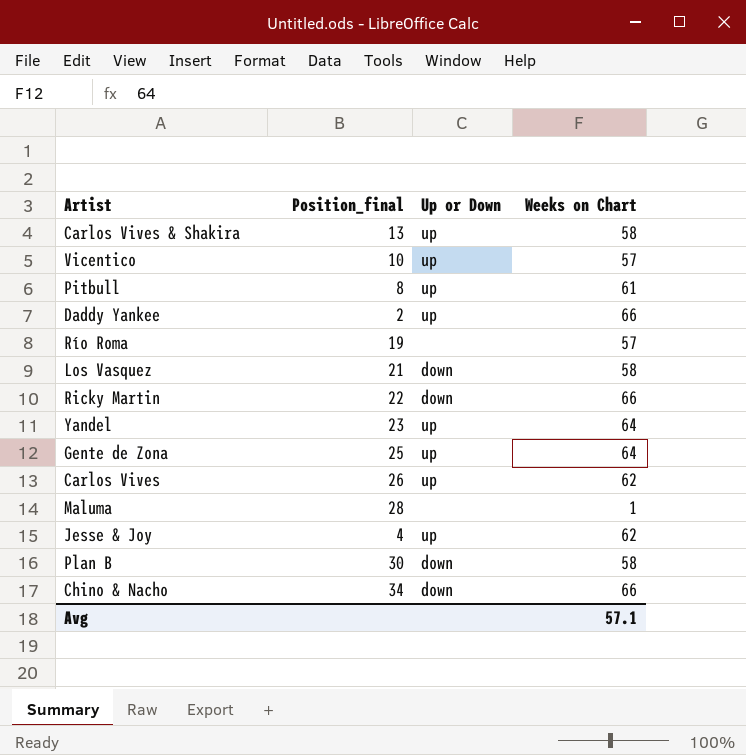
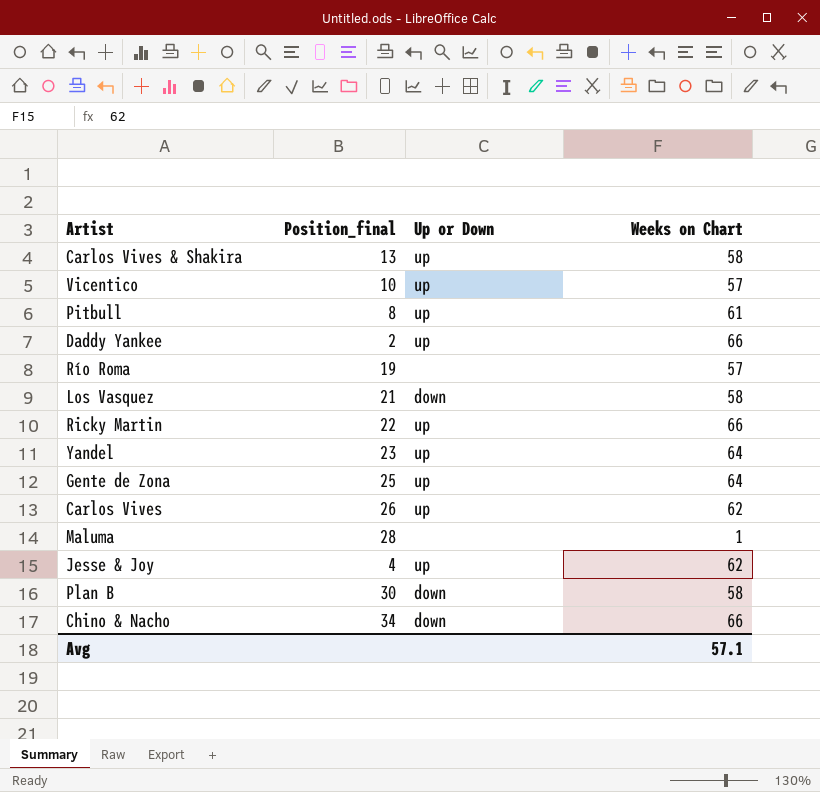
Ricky Martin | Up or Down: down -> up

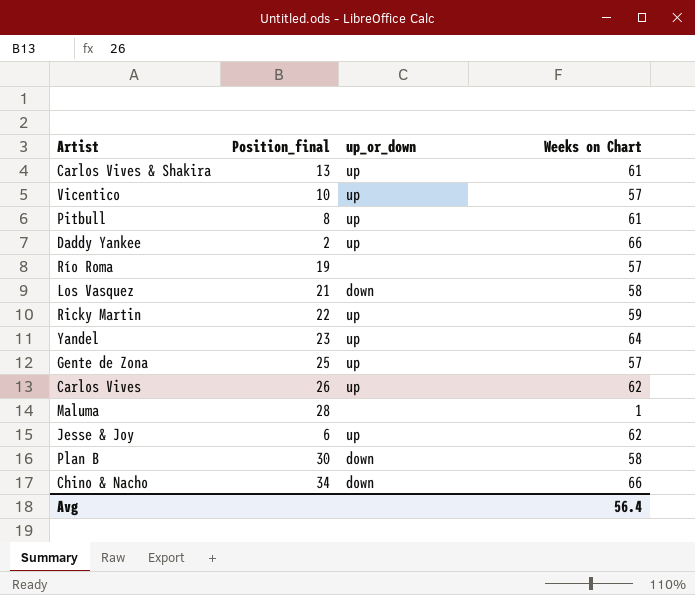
column name: Up or Down -> up_or_down
Carlos Vives & Shakira | Weeks on Chart: 58 -> 61
Ricky Martin | Weeks on Chart: 66 -> 59
Gente de Zona | Weeks on Chart: 64 -> 57
Jesse & Joy | Position_final: 4 -> 6
Avg | Weeks on Chart: 57.1 -> 56.4

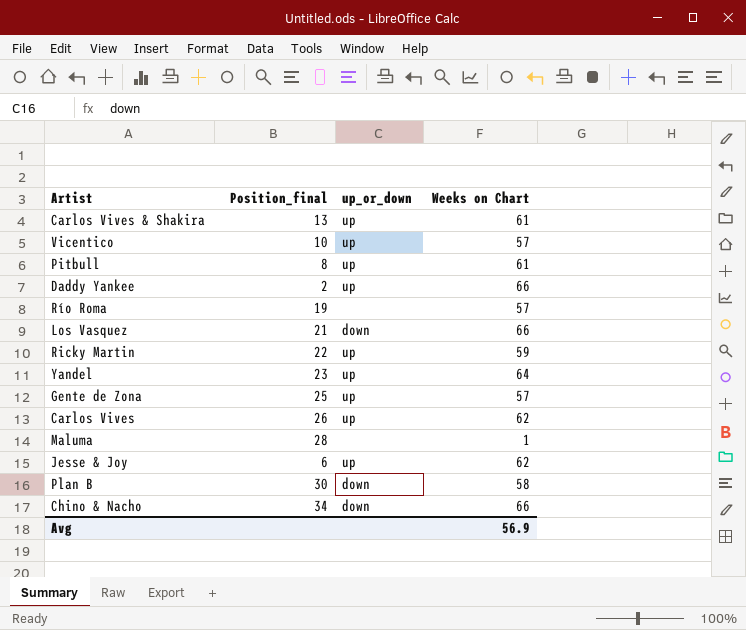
Los Vasquez | Weeks on Chart: 58 -> 66
Avg | Weeks on Chart: 56.4 -> 56.9

